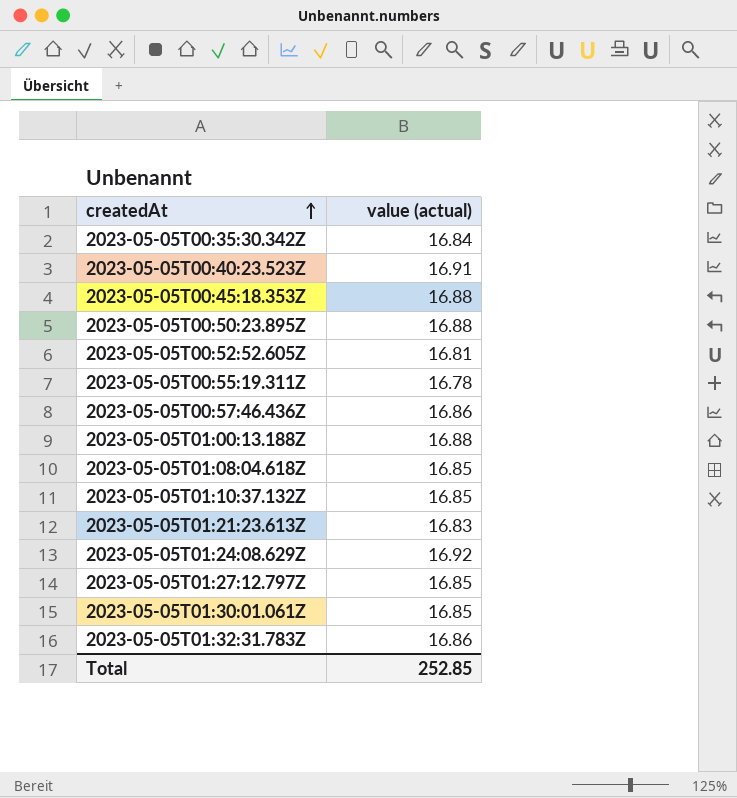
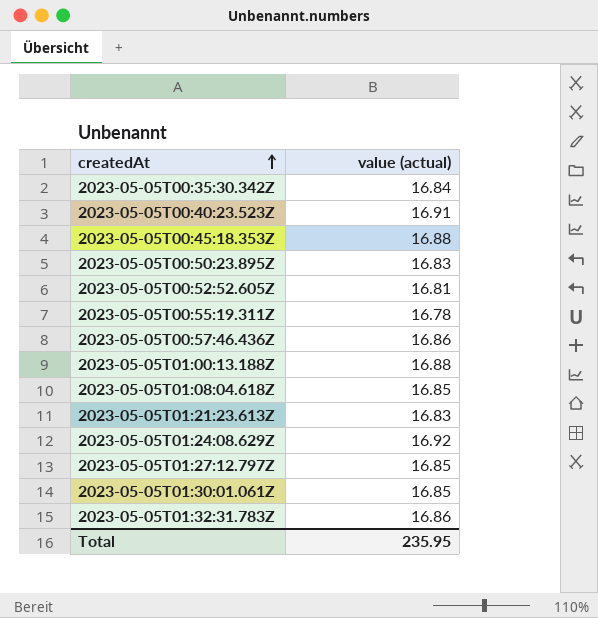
row 2023-05-05T01:10:37.132Z: 16.85 -> none
2023-05-05T00:50:23.895Z | value (actual): 16.88 -> 16.83
Total | value (actual): 252.85 -> 235.95

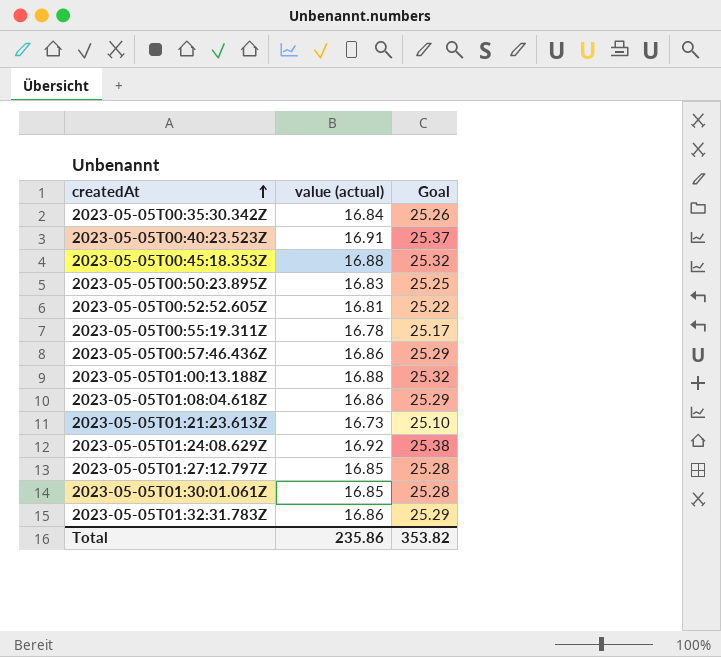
column Goal | formula: none -> [value (actual)] * 1.5
2023-05-05T01:08:04.618Z | value (actual): 16.85 -> 16.86
2023-05-05T01:21:23.613Z | value (actual): 16.83 -> 16.73
Total | value (actual): 235.95 -> 235.86

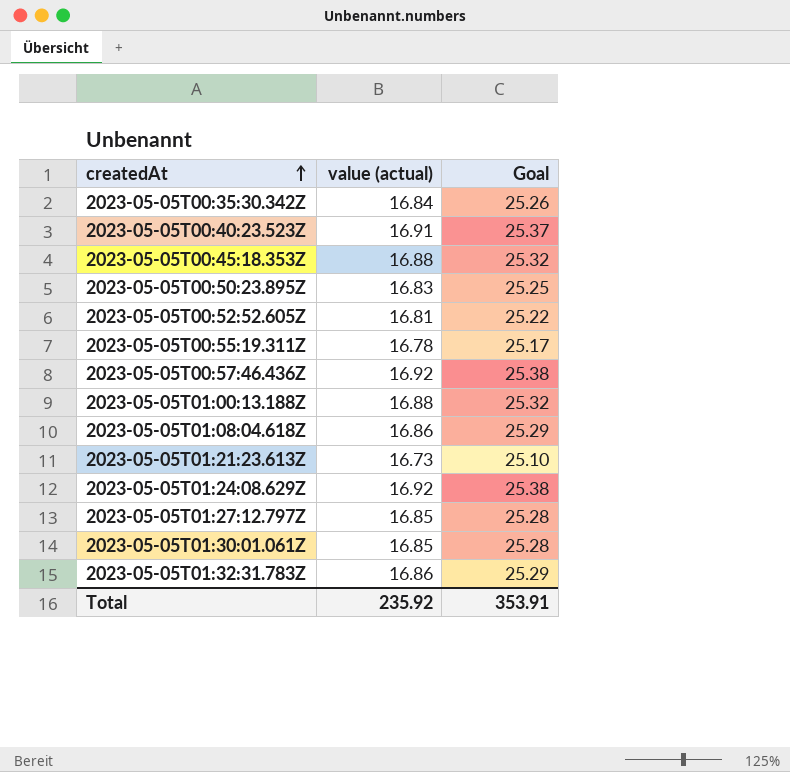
2023-05-05T00:57:46.436Z | value (actual): 16.86 -> 16.92
2023-05-05T00:57:46.436Z | Goal: 25.29 -> 25.38
Total | value (actual): 235.86 -> 235.92
Total | Goal: 353.82 -> 353.91

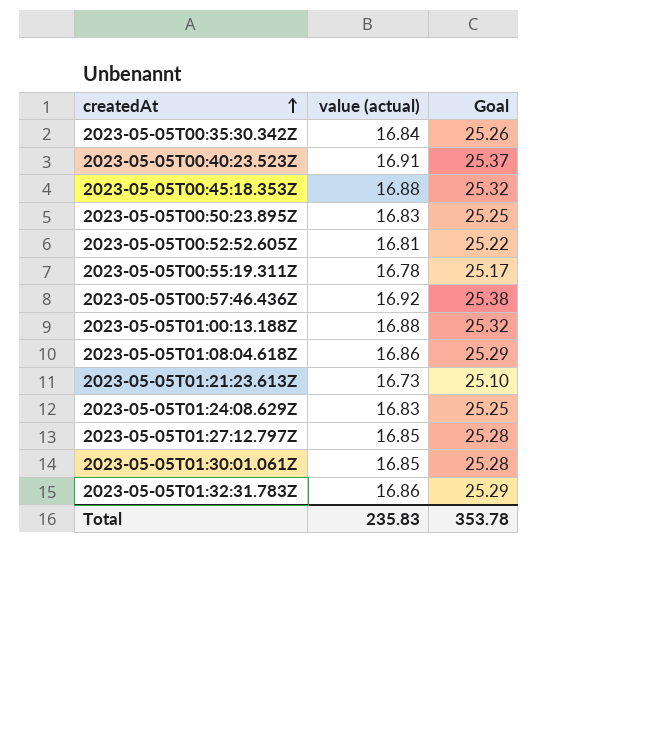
2023-05-05T01:24:08.629Z | value (actual): 16.92 -> 16.83
2023-05-05T01:24:08.629Z | Goal: 25.38 -> 25.25
Total | value (actual): 235.92 -> 235.83
Total | Goal: 353.91 -> 353.78

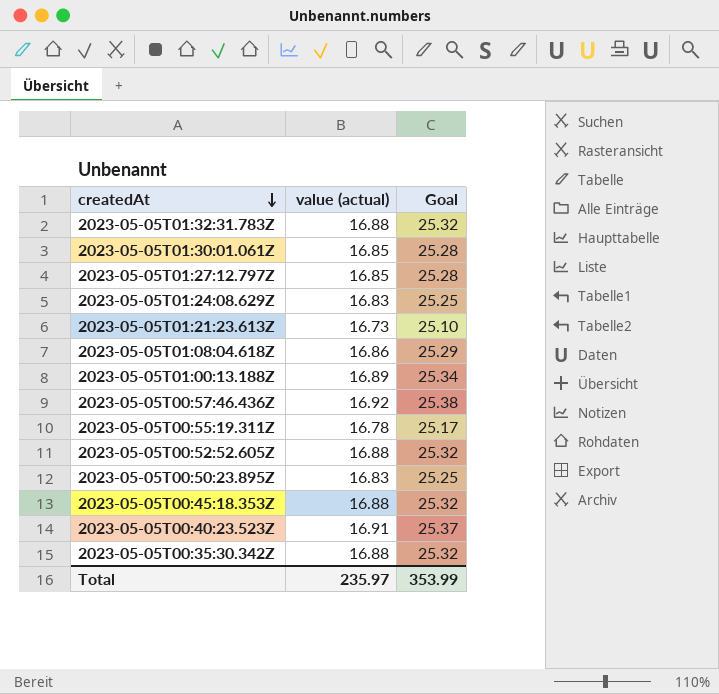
row order: createdAt ascending -> createdAt descending
2023-05-05T01:32:31.783Z | value (actual): 16.86 -> 16.88
2023-05-05T01:32:31.783Z | Goal: 25.29 -> 25.32
2023-05-05T01:00:13.188Z | value (actual): 16.88 -> 16.89
2023-05-05T01:00:13.188Z | Goal: 25.32 -> 25.34
2023-05-05T00:52:52.605Z | value (actual): 16.81 -> 16.88
2023-05-05T00:52:52.605Z | Goal: 25.22 -> 25.32
2023-05-05T00:35:30.342Z | value (actual): 16.84 -> 16.88
2023-05-05T00:35:30.342Z | Goal: 25.26 -> 25.32
Total | value (actual): 235.83 -> 235.97
Total | Goal: 353.78 -> 353.99

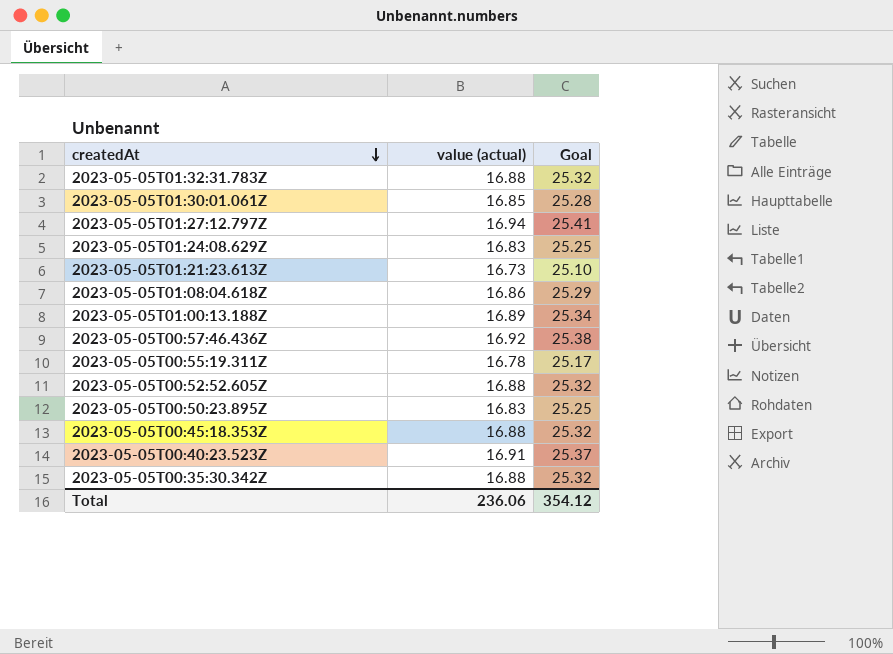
2023-05-05T01:27:12.797Z | value (actual): 16.85 -> 16.94
2023-05-05T01:27:12.797Z | Goal: 25.28 -> 25.41
Total | value (actual): 235.97 -> 236.06
Total | Goal: 353.99 -> 354.12

